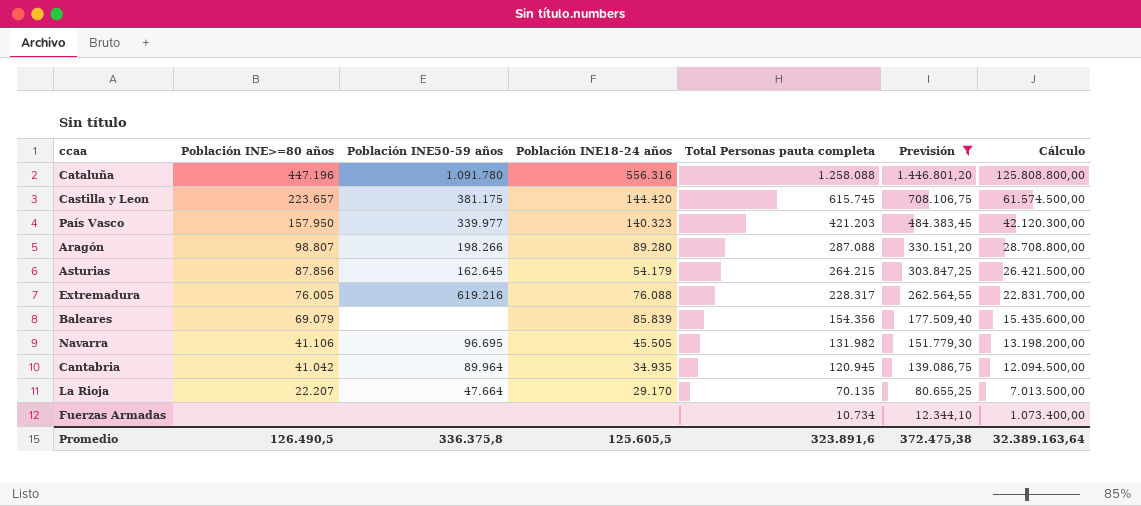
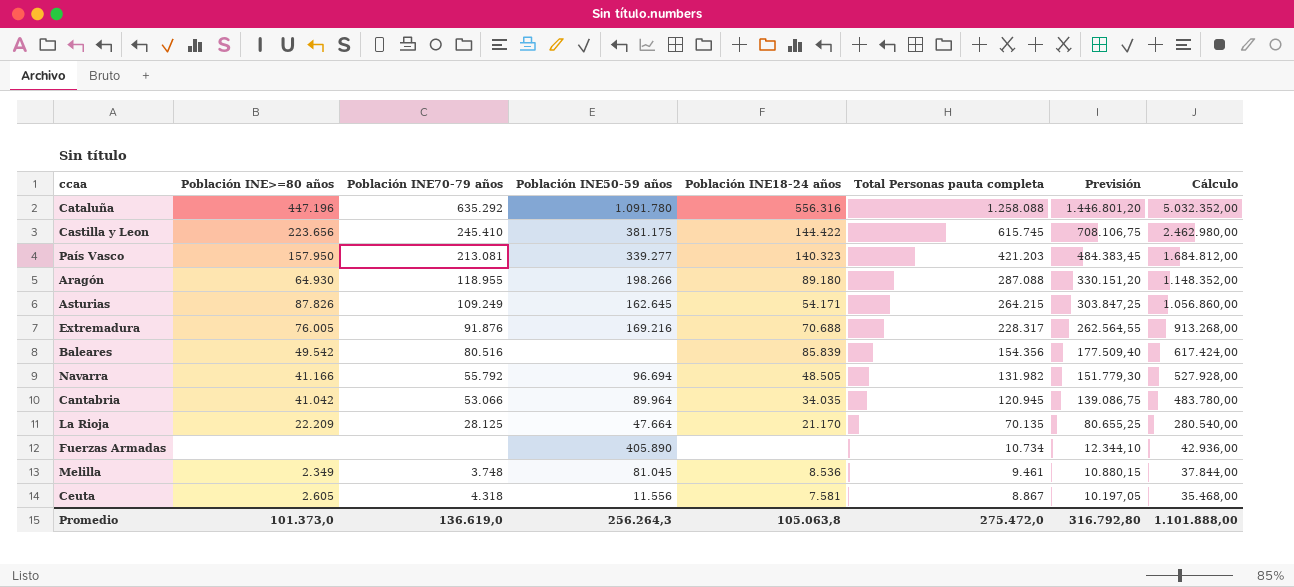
filter: Previsión >= 12.344,10 -> none
column Población INE70-79 años | position: none -> 3
column Cálculo | formula: [Total Personas pauta completa] * 100 -> [Total Personas pauta completa] * 4
Castilla y Leon | Población INE>=80 años: 223.657 -> 223.656
Castilla y Leon | Población INE18-24 años: 144.420 -> 144.422
País Vasco | Población INE50-59 años: 339.977 -> 339.277
Aragón | Población INE>=80 años: 98.807 -> 64.930
Aragón | Población INE18-24 años: 89.280 -> 89.180
Asturias | Población INE>=80 años: 87.856 -> 87.826
Asturias | Población INE18-24 años: 54.179 -> 54.171
Extremadura | Población INE50-59 años: 619.216 -> 169.216
Extremadura | Población INE18-24 años: 76.088 -> 70.688
Baleares | Población INE>=80 años: 69.079 -> 49.542
Navarra | Población INE>=80 años: 41.106 -> 41.166
Navarra | Población INE50-59 años: 96.695 -> 96.694
Navarra | Población INE18-24 años: 45.505 -> 48.505
Cantabria | Población INE18-24 años: 34.935 -> 34.035
La Rioja | Población INE>=80 años: 22.207 -> 22.209
La Rioja | Población INE18-24 años: 29.170 -> 21.170
Fuerzas Armadas | Población INE50-59 años: none -> 405.890
Promedio | Población INE>=80 años: 126.490,5 -> 101.373,0
Promedio | Población INE50-59 años: 336.375,8 -> 256.264,3
Promedio | Población INE18-24 años: 125.605,5 -> 105.063,8
Promedio | Total Personas pauta completa: 323.891,6 -> 275.472,0
Promedio | Previsión: 372.475,38 -> 316.792,80
Promedio | Cálculo: 32.389.163,64 -> 1.101.888,00

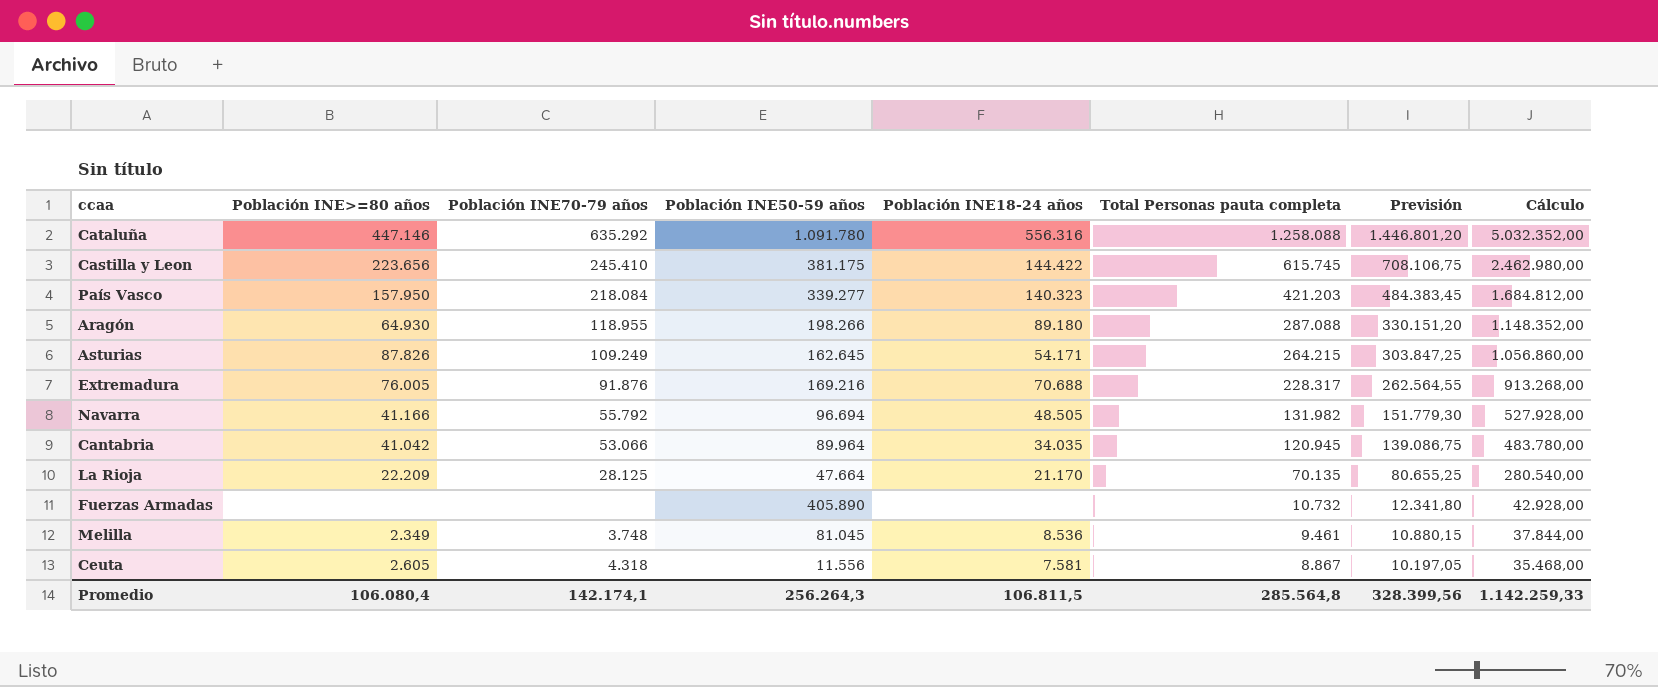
row Baleares: 49.542 | 80.516 | none | 85.839 | 154.356 | 177.509,40 | 617.424,00 -> none
Cataluña | Población INE>=80 años: 447.196 -> 447.146
País Vasco | Población INE70-79 años: 213.081 -> 218.084
Fuerzas Armadas | Total Personas pauta completa: 10.734 -> 10.732
Fuerzas Armadas | Previsión: 12.344,10 -> 12.341,80
Fuerzas Armadas | Cálculo: 42.936,00 -> 42.928,00
Promedio | Población INE>=80 años: 101.373,0 -> 106.080,4
Promedio | Población INE70-79 años: 136.619,0 -> 142.174,1
Promedio | Población INE18-24 años: 105.063,8 -> 106.811,5
Promedio | Total Personas pauta completa: 275.472,0 -> 285.564,8
Promedio | Previsión: 316.792,80 -> 328.399,56
Promedio | Cálculo: 1.101.888,00 -> 1.142.259,33

